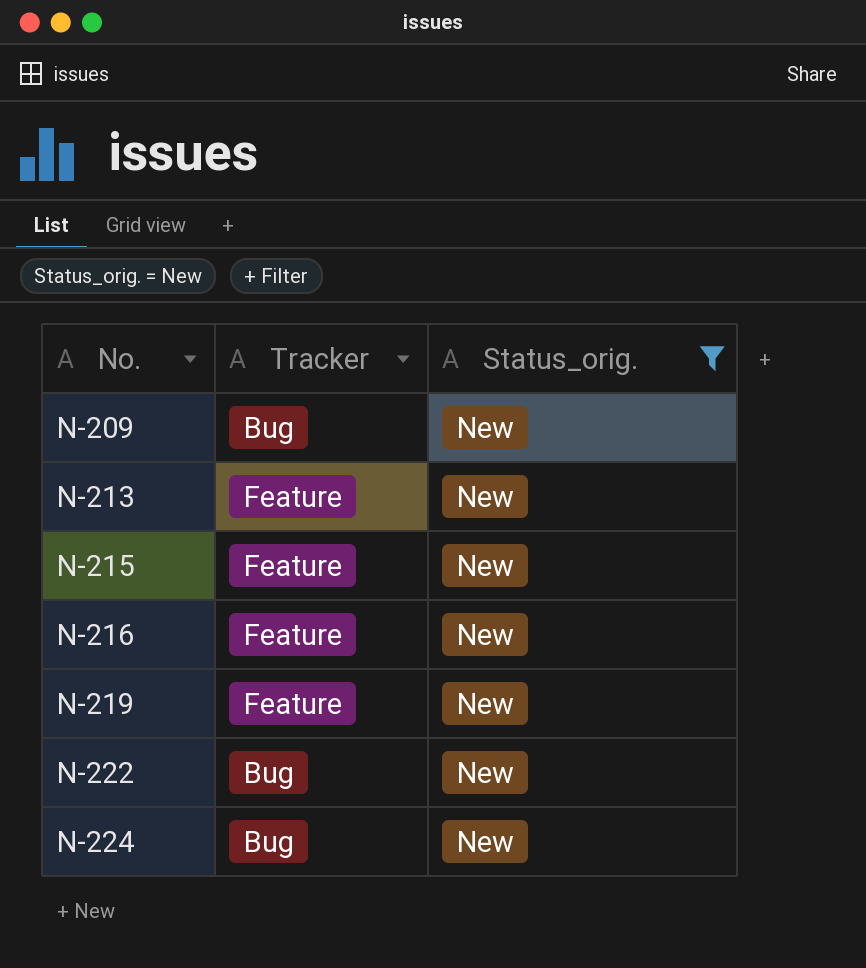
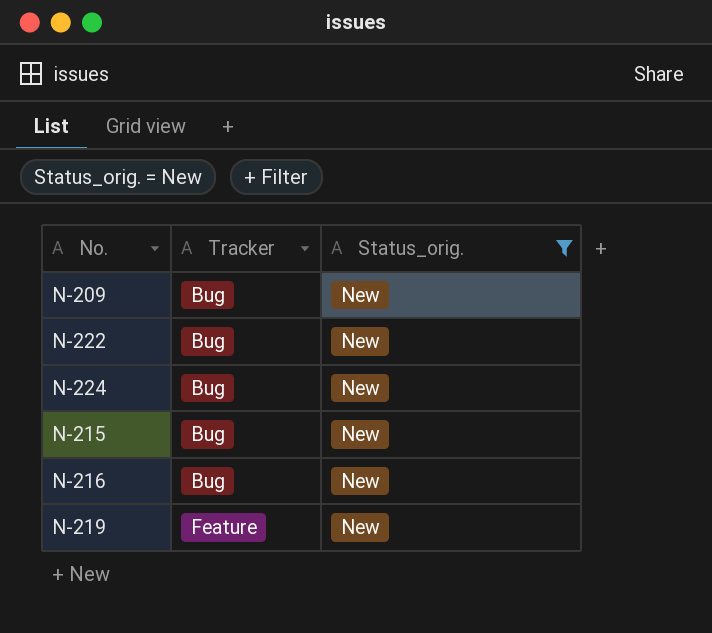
row order: No. ascending -> Tracker ascending
row N-213: Feature | New -> none
N-215 | Tracker: Feature -> Bug
N-216 | Tracker: Feature -> Bug

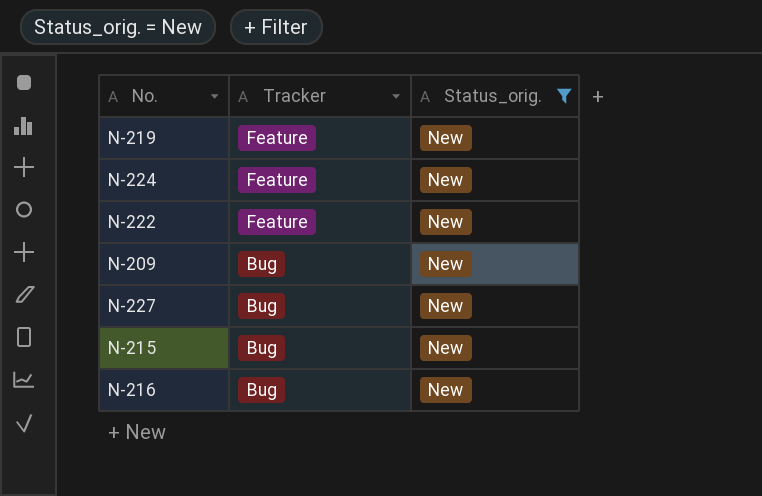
row order: Tracker ascending -> Tracker descending
N-224 | Tracker: Bug -> Feature
N-222 | Tracker: Bug -> Feature
row N-227: none -> Bug | New

